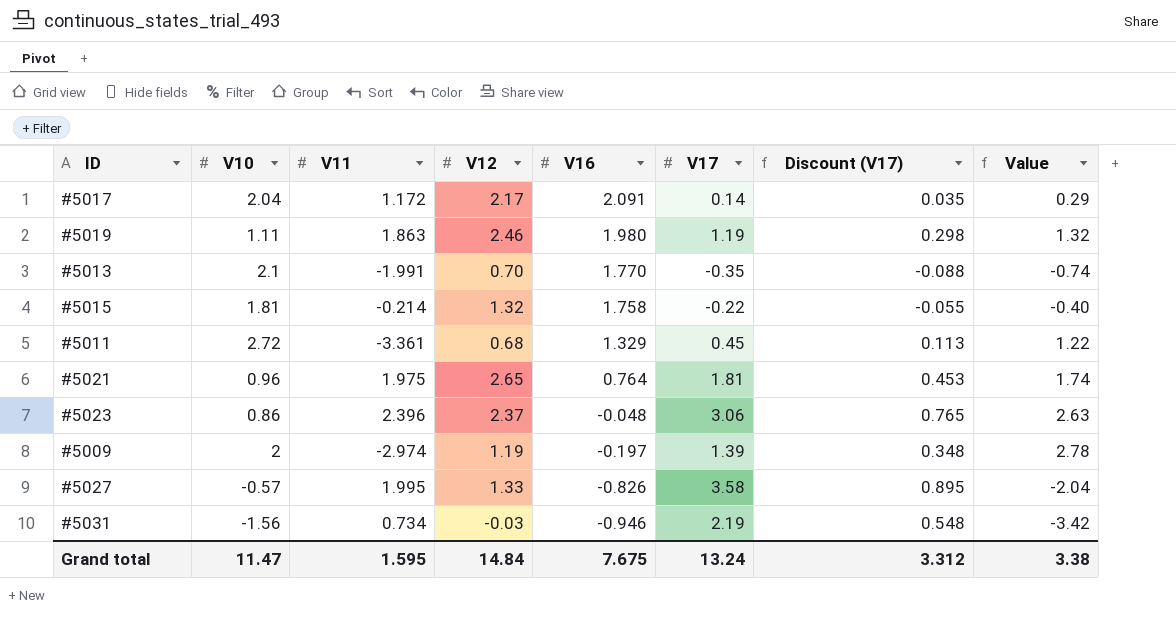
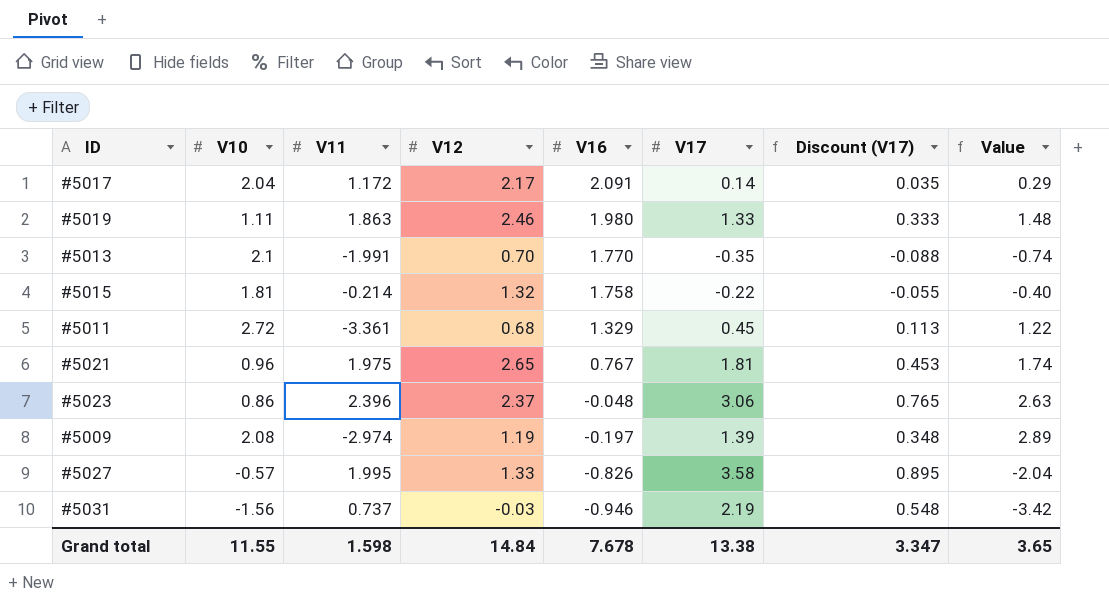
#5019 | V17: 1.19 -> 1.33
#5019 | Discount (V17): 0.298 -> 0.333
#5019 | Value: 1.32 -> 1.48
#5021 | V16: 0.764 -> 0.767
#5009 | V10: 2 -> 2.08
#5009 | Value: 2.78 -> 2.89
#5031 | V11: 0.734 -> 0.737
Grand total | V10: 11.47 -> 11.55
Grand total | V11: 1.595 -> 1.598
Grand total | V16: 7.675 -> 7.678
Grand total | V17: 13.24 -> 13.38
Grand total | Discount (V17): 3.312 -> 3.347
Grand total | Value: 3.38 -> 3.65

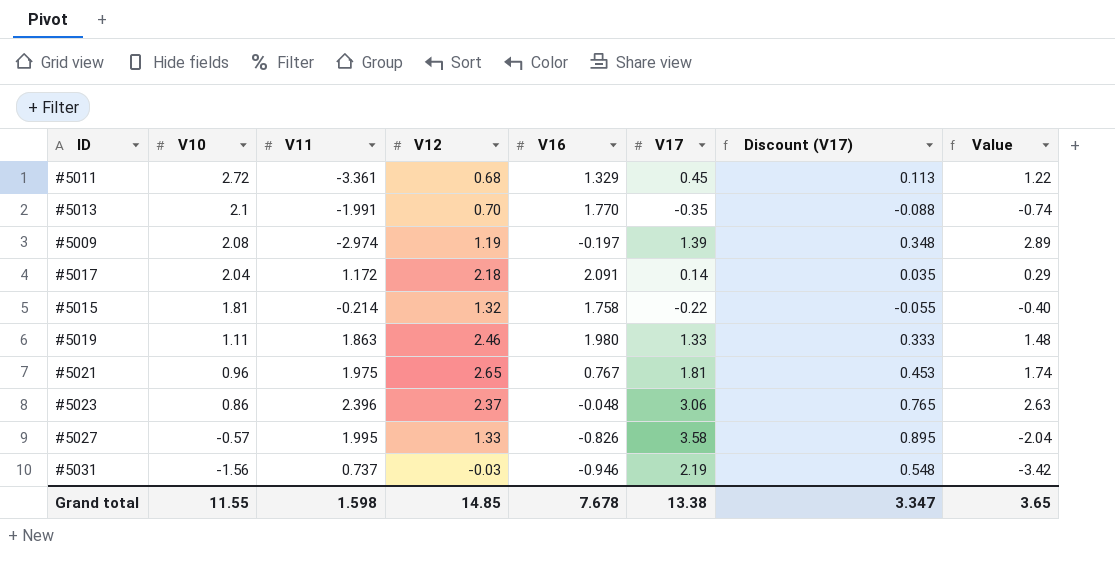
row order: V16 descending -> V10 descending
#5017 | V12: 2.17 -> 2.18
Grand total | V12: 14.84 -> 14.85

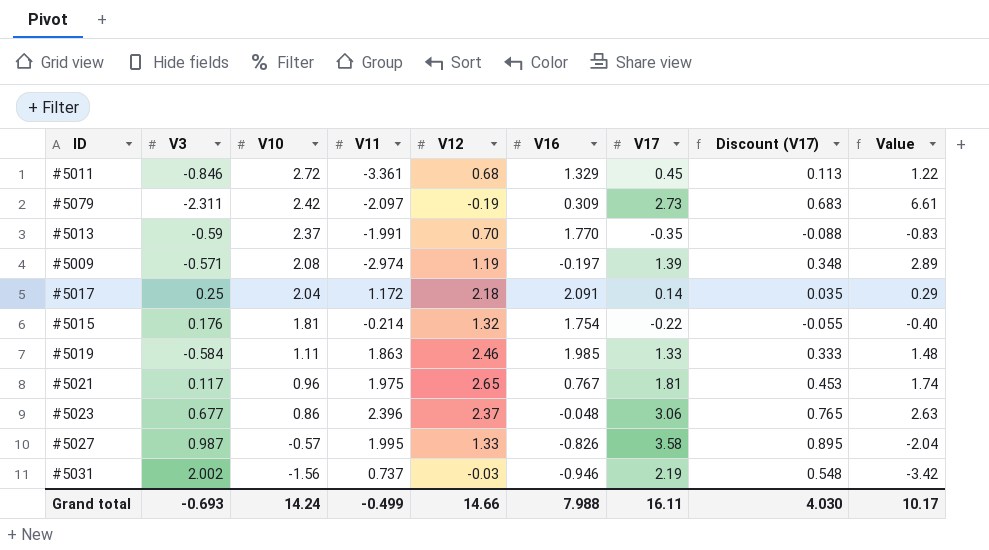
column V3 | position: none -> 2
row #5079: none -> -2.311 | 2.42 | -2.097 | -0.19 | 0.309 | 2.73 | 0.683 | 6.61
#5013 | V10: 2.1 -> 2.37
#5013 | Value: -0.74 -> -0.83
#5015 | V16: 1.758 -> 1.754
#5019 | V16: 1.980 -> 1.985
Grand total | V10: 11.55 -> 14.24
Grand total | V11: 1.598 -> -0.499
Grand total | V12: 14.85 -> 14.66
Grand total | V16: 7.678 -> 7.988
Grand total | V17: 13.38 -> 16.11
Grand total | Discount (V17): 3.347 -> 4.030
Grand total | Value: 3.65 -> 10.17

